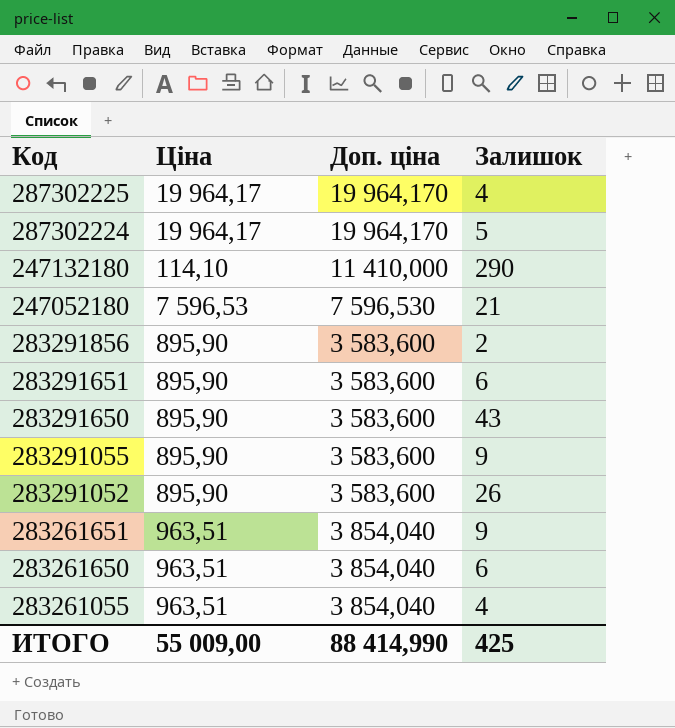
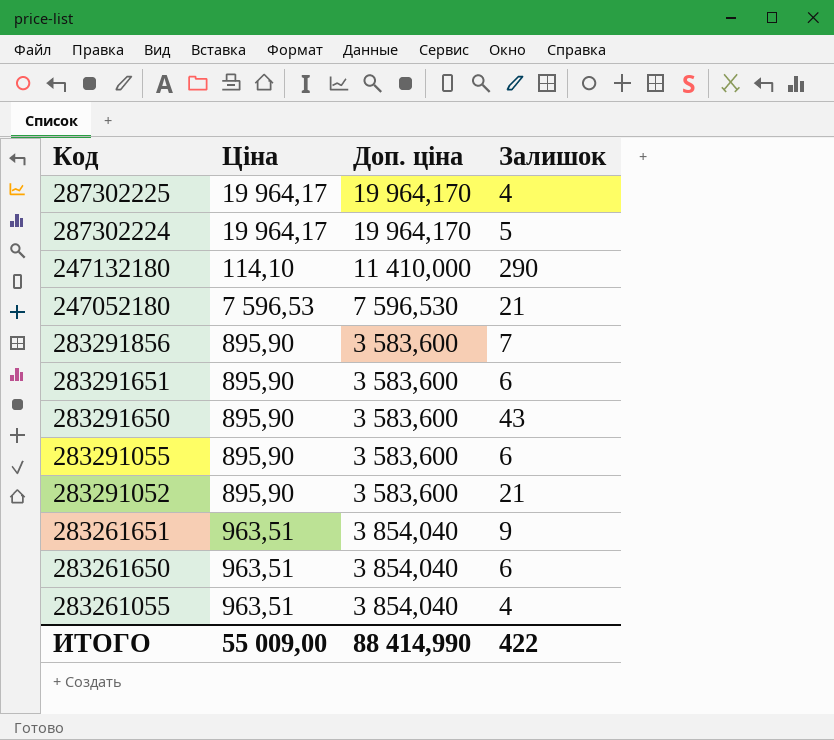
283291856 | Залишок: 2 -> 7
283291055 | Залишок: 9 -> 6
283291052 | Залишок: 26 -> 21
ИТОГО | Залишок: 425 -> 422

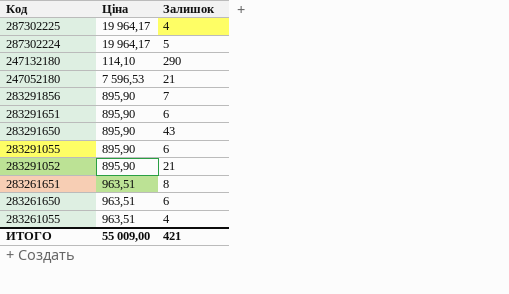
column Доп. ціна | position: 3 -> none
283261651 | Залишок: 9 -> 8
ИТОГО | Залишок: 422 -> 421

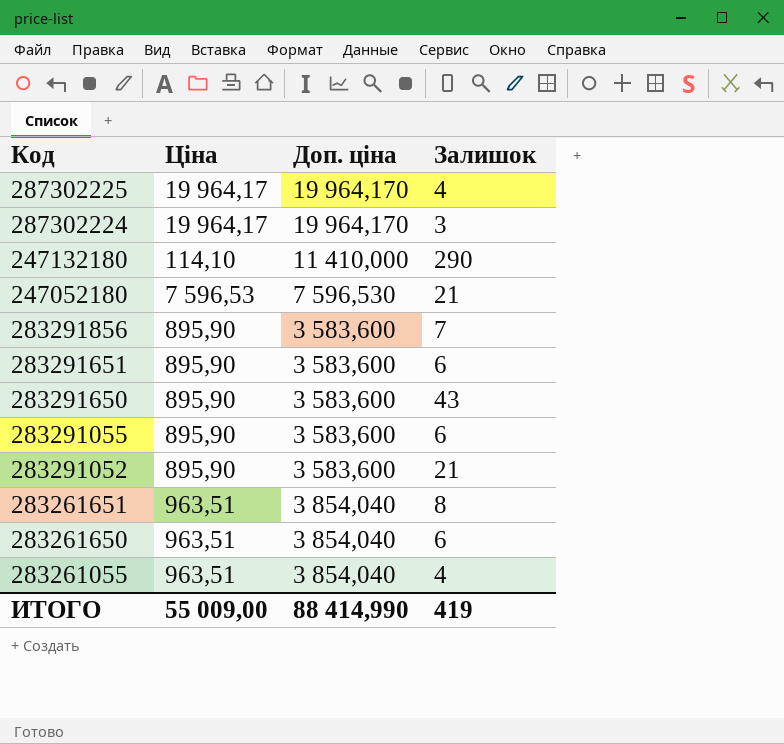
column Доп. ціна | position: none -> 3
287302224 | Залишок: 5 -> 3
ИТОГО | Залишок: 421 -> 419

